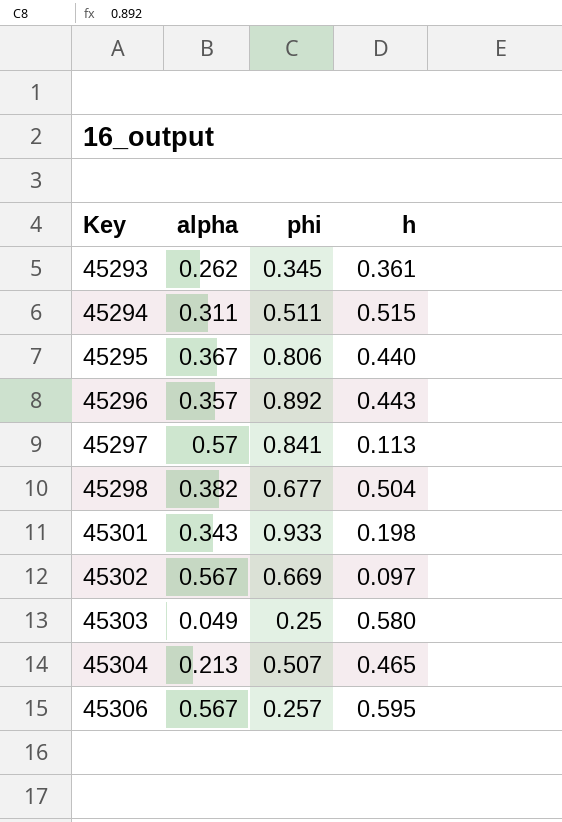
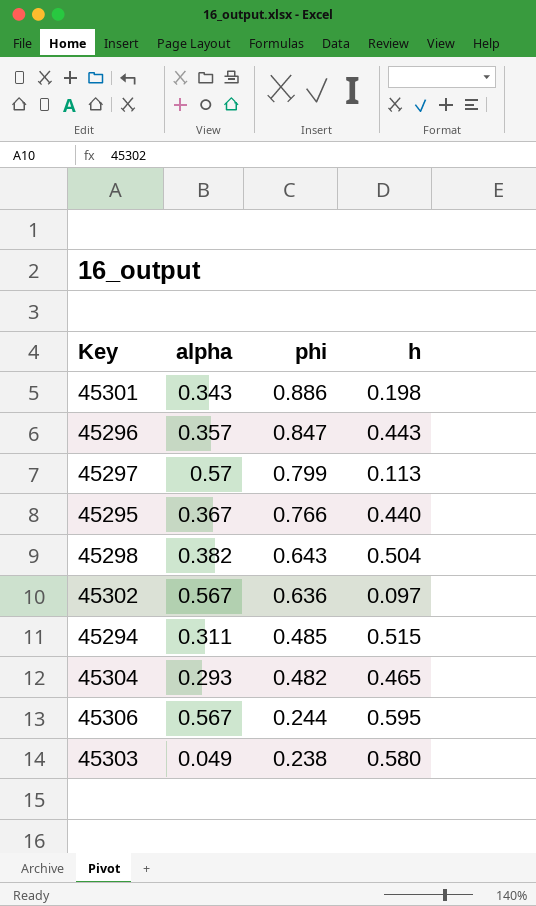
row order: Key ascending -> phi descending
row 45293: 0.262 | 0.345 | 0.361 -> none
45301 | phi: 0.933 -> 0.886
45296 | phi: 0.892 -> 0.847
45297 | phi: 0.841 -> 0.799
45295 | phi: 0.806 -> 0.766
45298 | phi: 0.677 -> 0.643
45302 | phi: 0.669 -> 0.636
45294 | phi: 0.511 -> 0.485
45304 | alpha: 0.213 -> 0.293
45304 | phi: 0.507 -> 0.482
45306 | phi: 0.257 -> 0.244
45303 | phi: 0.25 -> 0.238

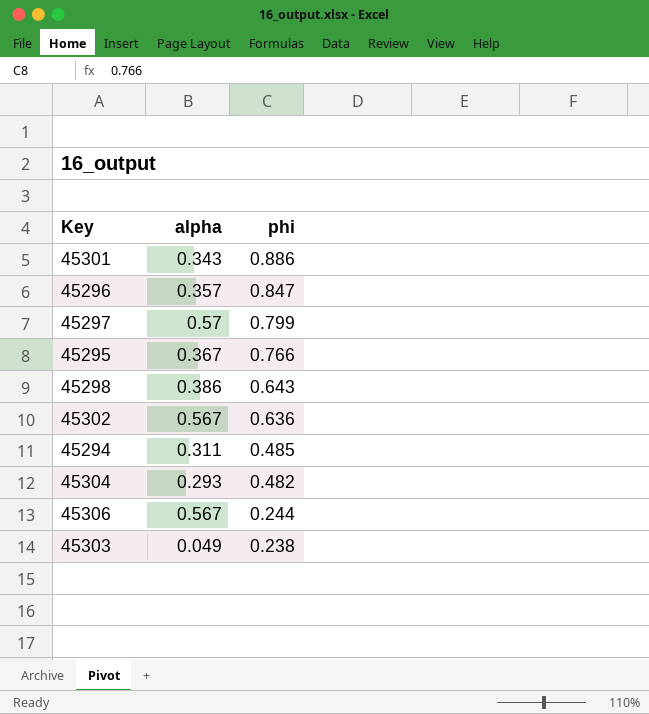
column h | position: 4 -> none
45298 | alpha: 0.382 -> 0.386

